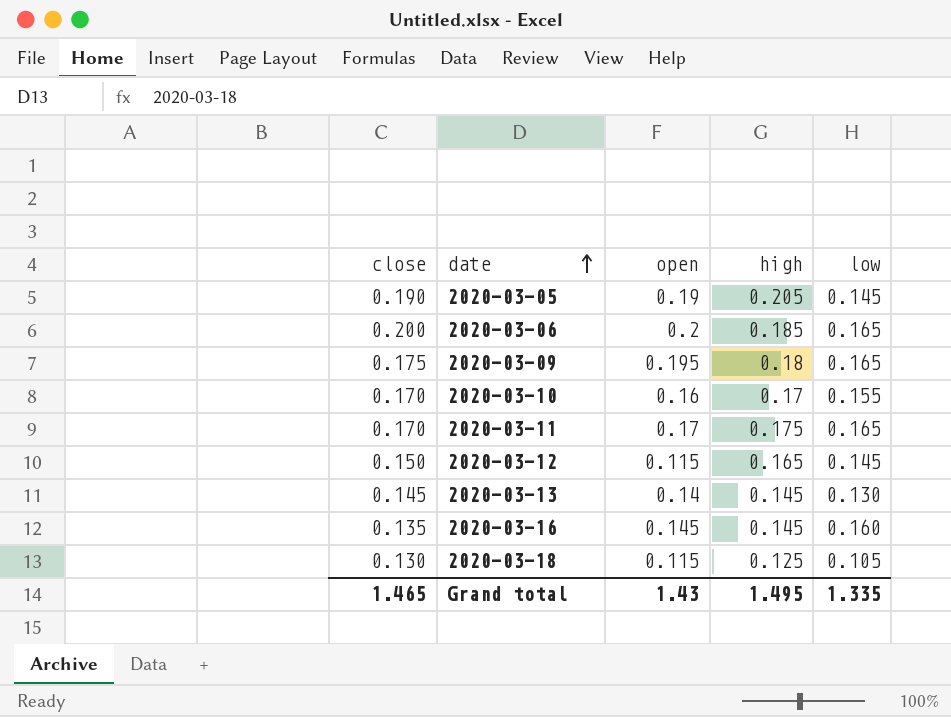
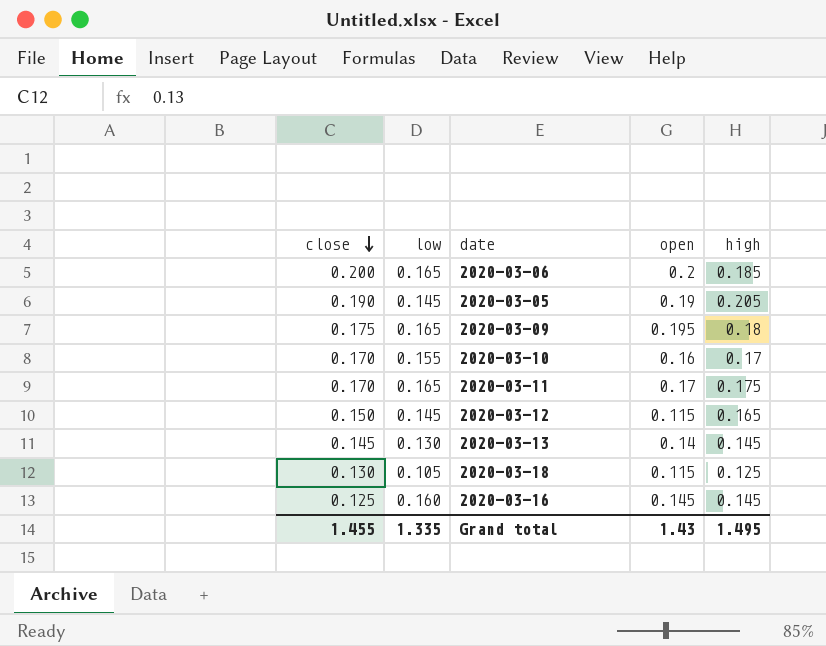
row order: date ascending -> close descending
column low | position: 5 -> 2
2020-03-16 | close: 0.135 -> 0.125
Grand total | close: 1.465 -> 1.455

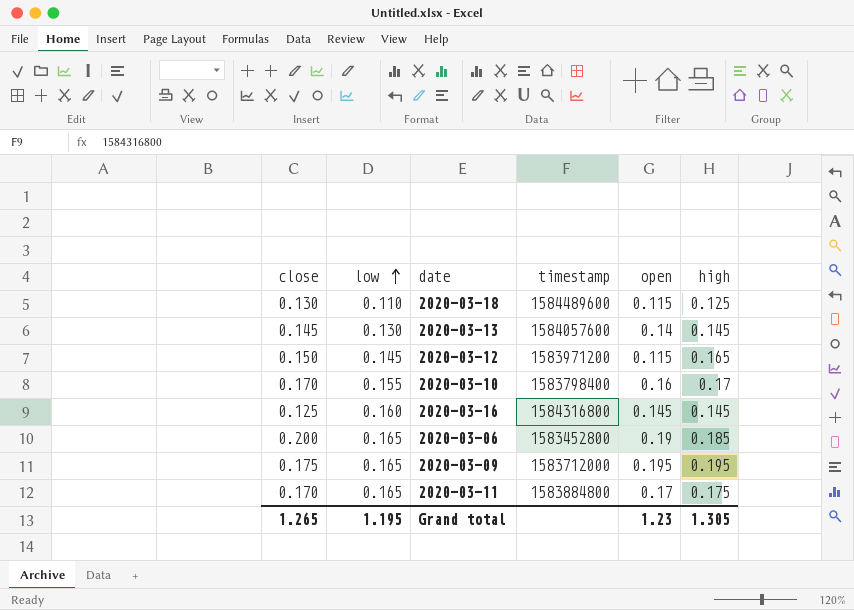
row order: close descending -> low ascending
column timestamp | position: none -> 4
row 2020-03-05: 0.190 | 0.145 | 0.19 | 0.205 -> none
2020-03-18 | low: 0.105 -> 0.110
2020-03-06 | open: 0.2 -> 0.19
2020-03-09 | high: 0.18 -> 0.195
Grand total | close: 1.455 -> 1.265
Grand total | low: 1.335 -> 1.195
Grand total | open: 1.43 -> 1.23
Grand total | high: 1.495 -> 1.305

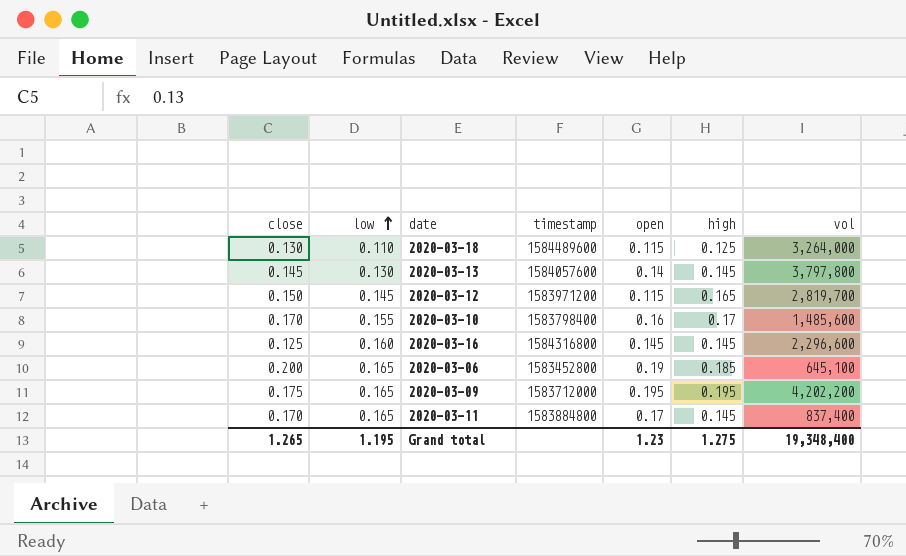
column vol | position: none -> 7
2020-03-11 | high: 0.175 -> 0.145
Grand total | high: 1.305 -> 1.275

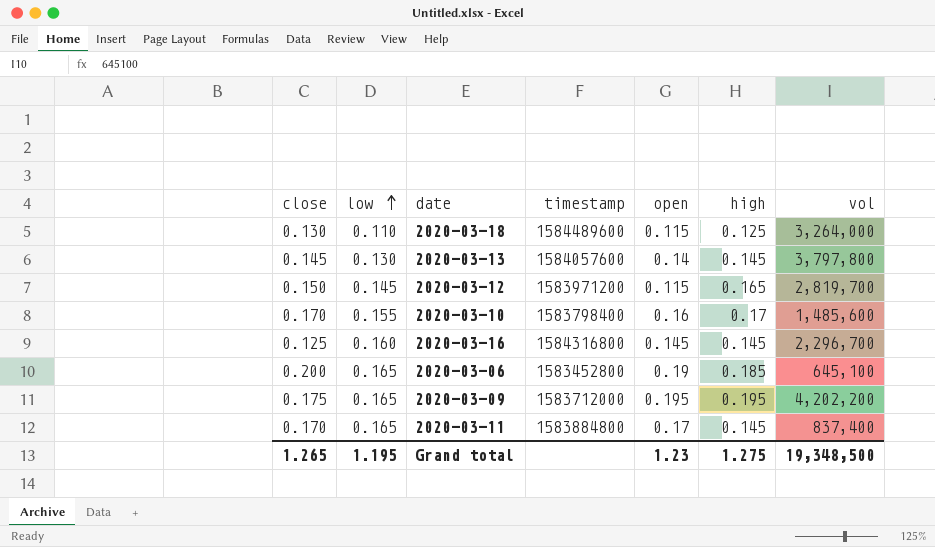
2020-03-16 | vol: 2,296,600 -> 2,296,700
Grand total | vol: 19,348,400 -> 19,348,500

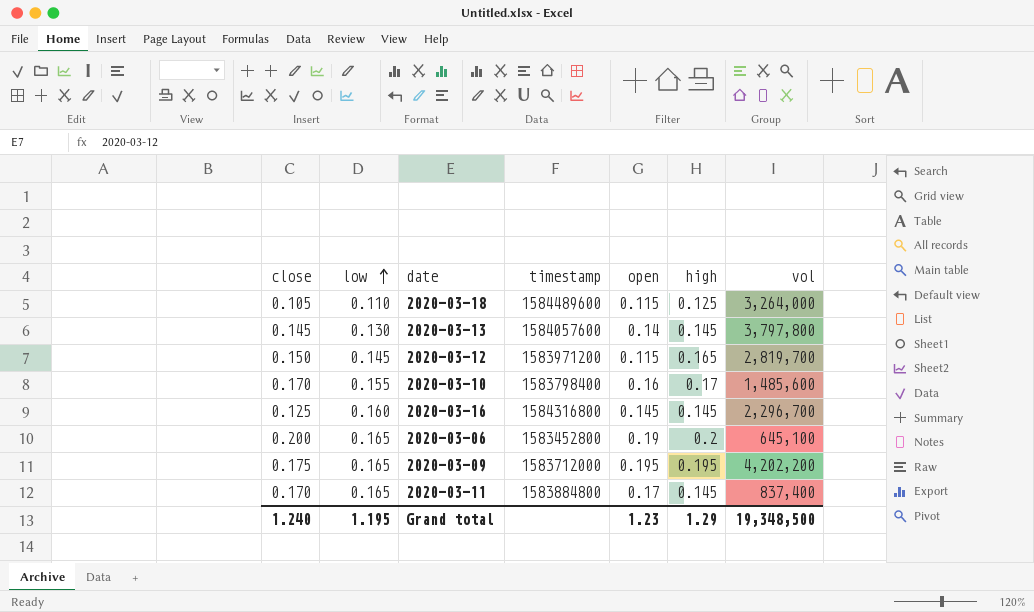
2020-03-18 | close: 0.130 -> 0.105
2020-03-06 | high: 0.185 -> 0.2
Grand total | close: 1.265 -> 1.240
Grand total | high: 1.275 -> 1.29

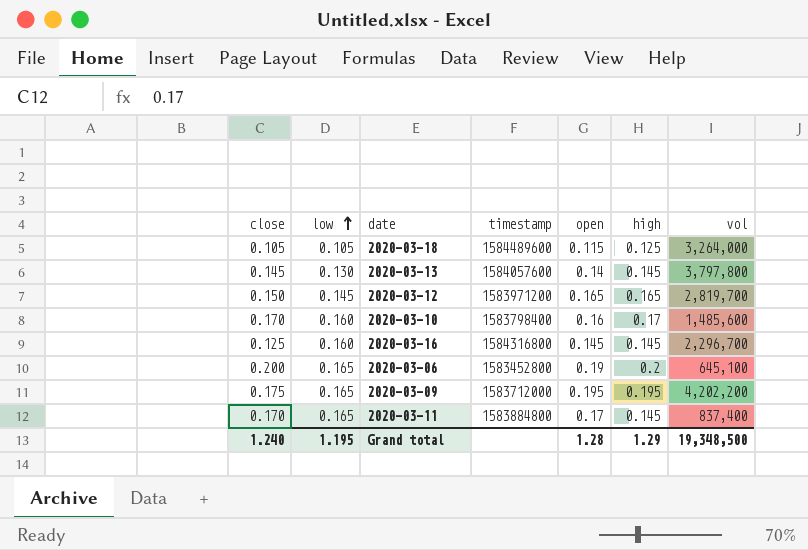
2020-03-18 | low: 0.110 -> 0.105
2020-03-12 | open: 0.115 -> 0.165
2020-03-10 | low: 0.155 -> 0.160
Grand total | open: 1.23 -> 1.28

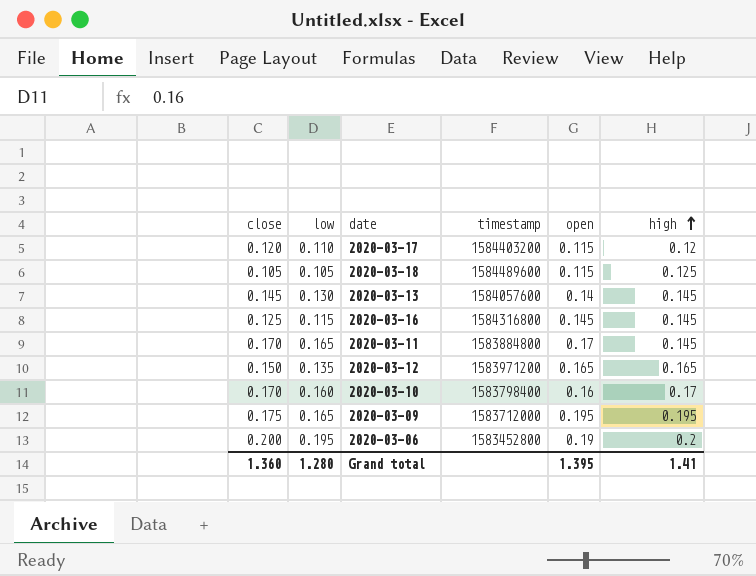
row order: low ascending -> high ascending
column vol | position: 7 -> none
row 2020-03-17: none -> 0.120 | 0.110 | 1584403200 | 0.115 | 0.12
2020-03-16 | low: 0.160 -> 0.115
2020-03-12 | low: 0.145 -> 0.135
2020-03-06 | low: 0.165 -> 0.195
Grand total | close: 1.240 -> 1.360
Grand total | low: 1.195 -> 1.280
Grand total | open: 1.28 -> 1.395
Grand total | high: 1.29 -> 1.41

